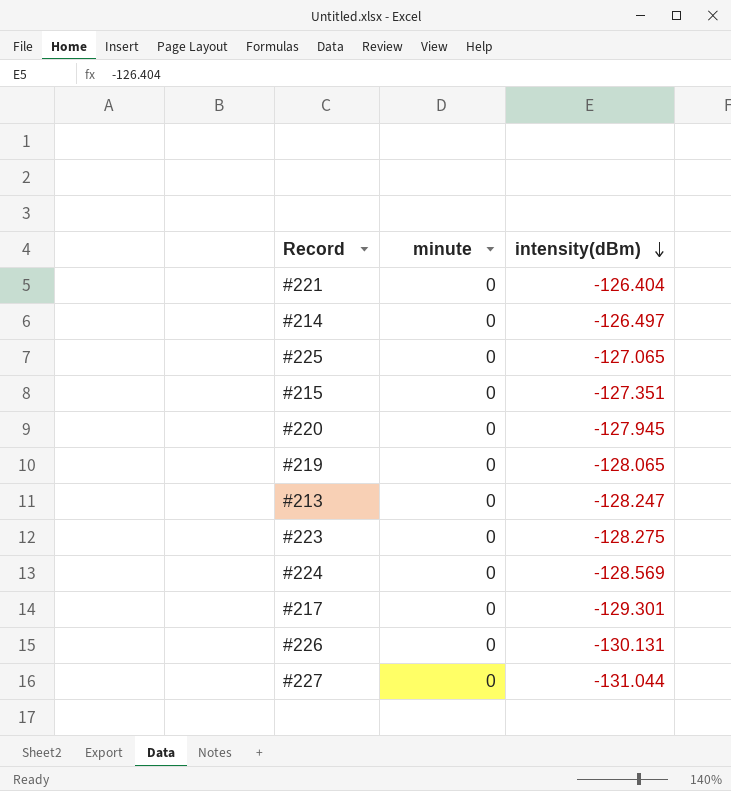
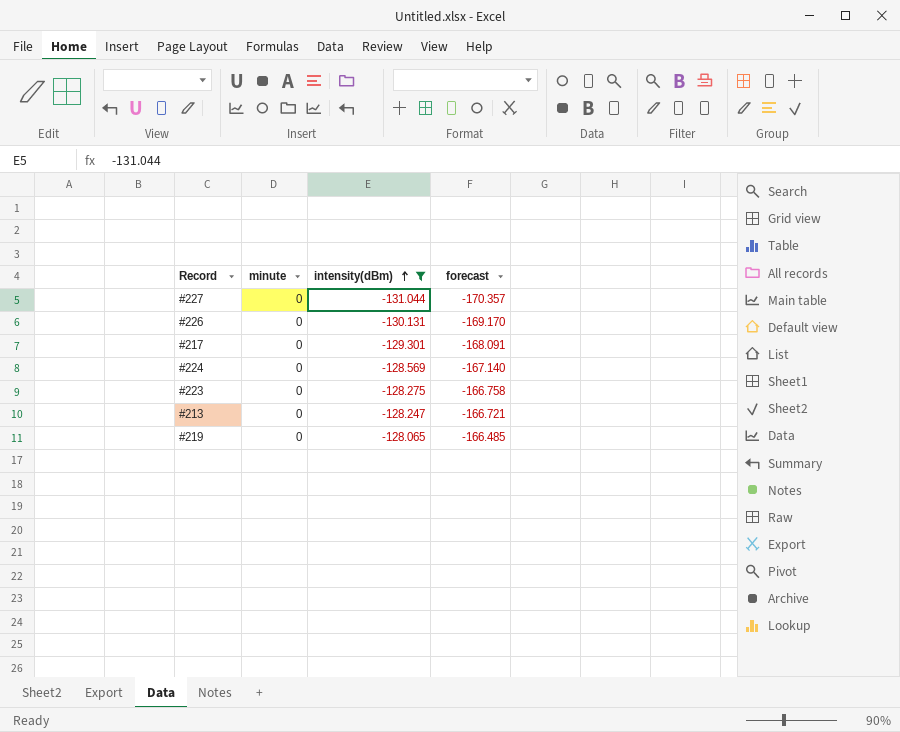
filter: none -> intensity(dBm) <= -128.065
row order: intensity(dBm) descending -> intensity(dBm) ascending
column forecast | formula: none -> [intensity(dBm)] * 1.3

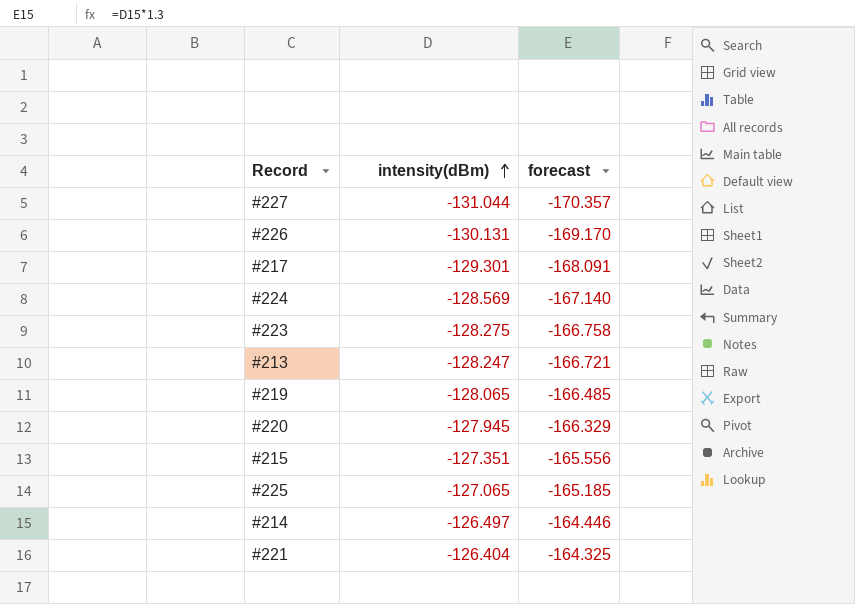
filter: intensity(dBm) <= -128.065 -> none
column minute | position: 2 -> none

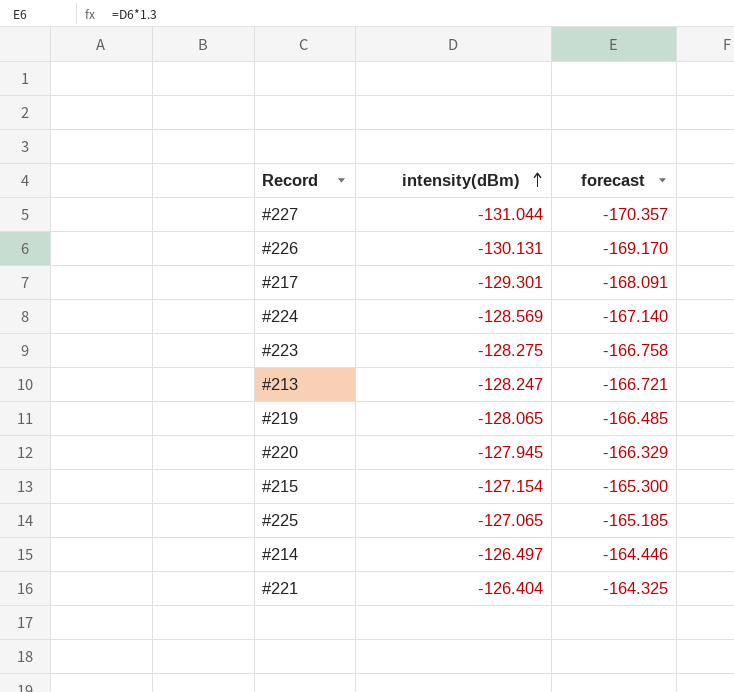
#215 | intensity(dBm): -127.351 -> -127.154
#215 | forecast: -165.556 -> -165.300

